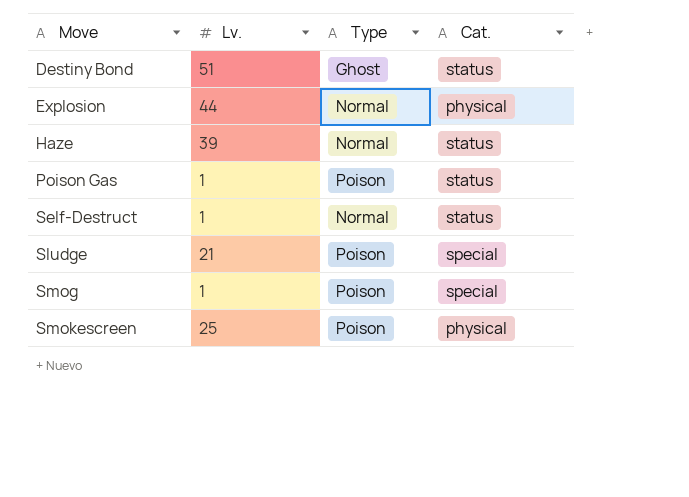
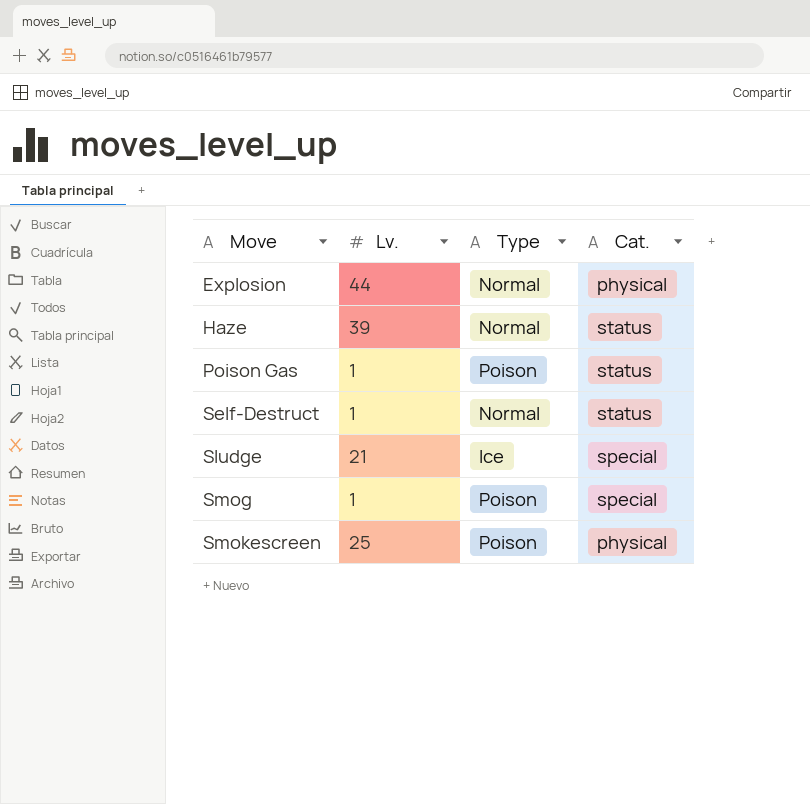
row Destiny Bond: 51 | Ghost | status -> none
Sludge | Type: Poison -> Ice

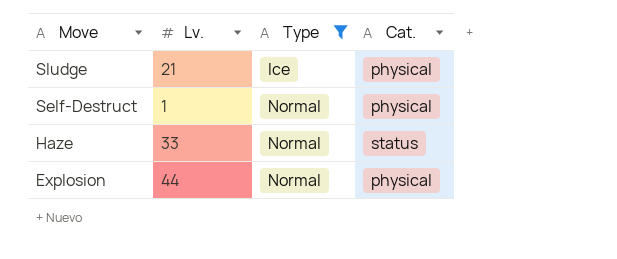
filter: none -> Type != Poison
row order: Move ascending -> Move descending
Sludge | Cat.: special -> physical
Self-Destruct | Cat.: status -> physical
Haze | Lv.: 39 -> 33

